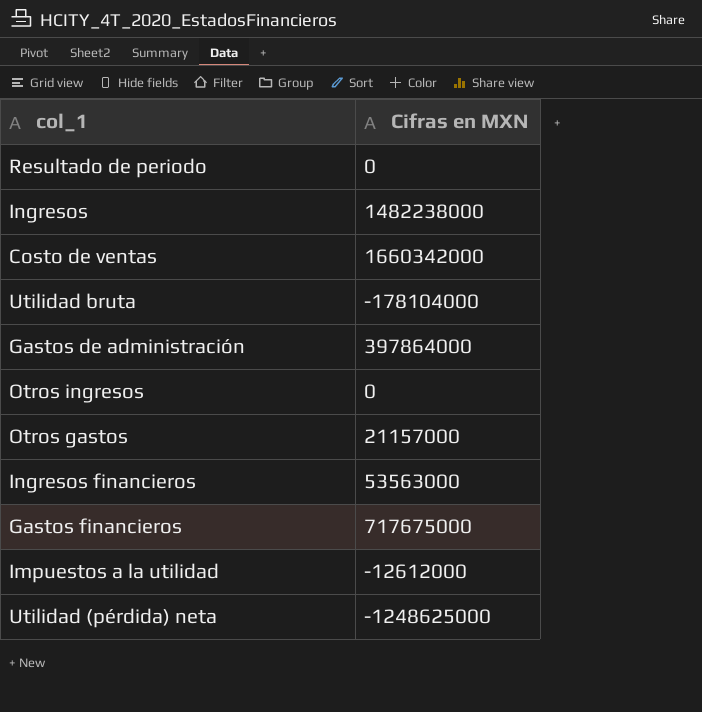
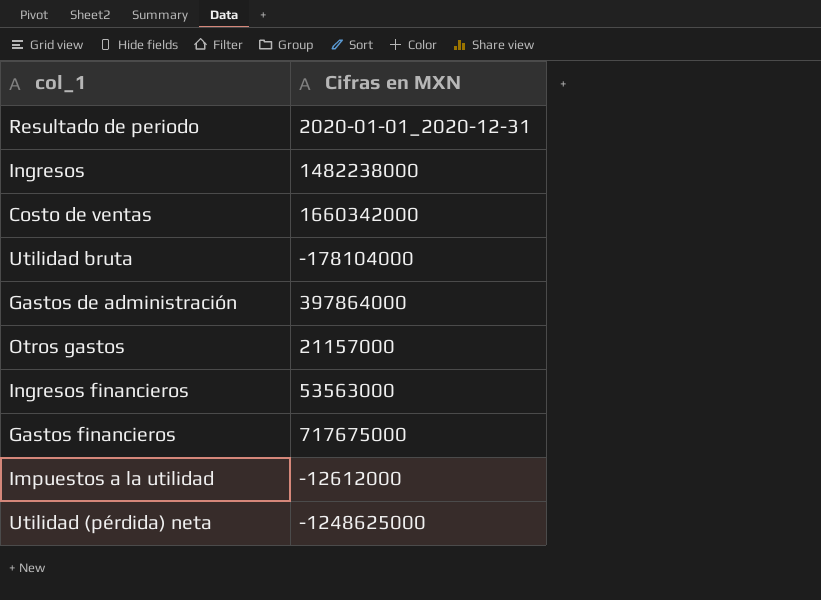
row Otros ingresos: 0 -> none
Resultado de periodo | Cifras en MXN: 0 -> 2020-01-01_2020-12-31

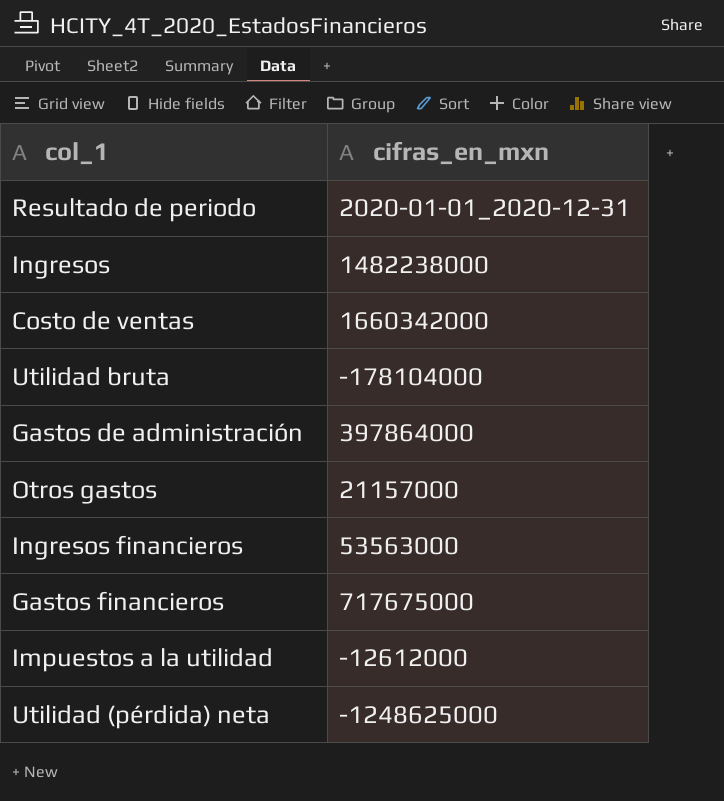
column name: Cifras en MXN -> cifras_en_mxn

